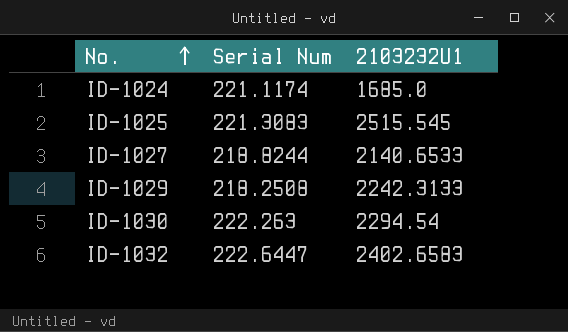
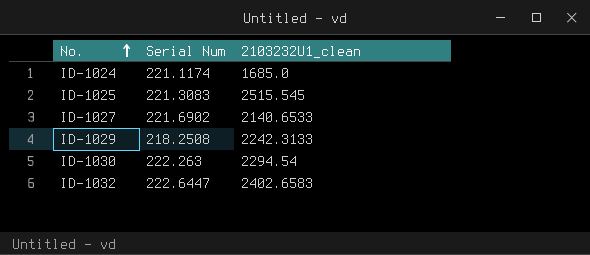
column name: 2103232U1 -> 2103232U1_clean
ID-1027 | Serial Num: 218.8244 -> 221.6902

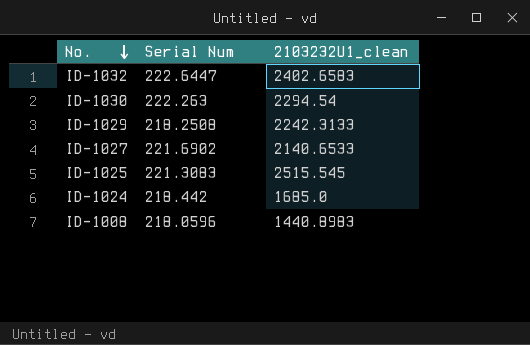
row order: No. ascending -> No. descending
ID-1024 | Serial Num: 221.1174 -> 218.442
row ID-1008: none -> 218.0596 | 1440.8983

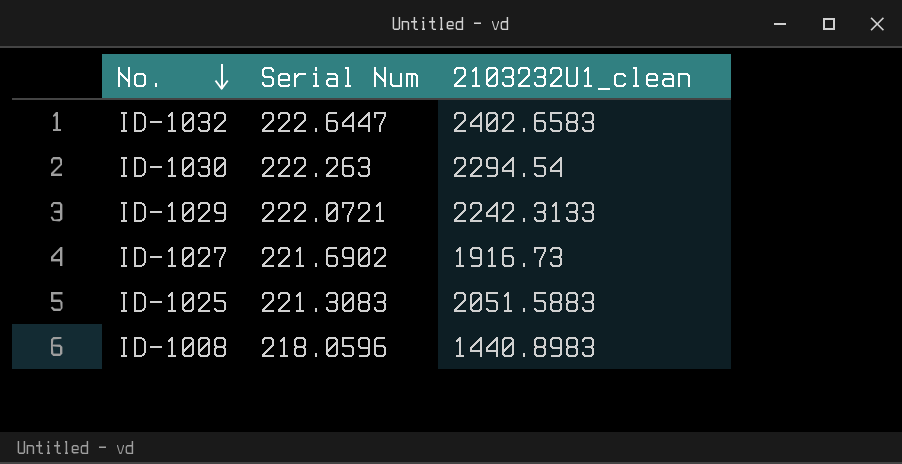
row ID-1024: 218.442 | 1685.0 -> none
ID-1029 | Serial Num: 218.2508 -> 222.0721
ID-1027 | 2103232U1_clean: 2140.6533 -> 1916.73
ID-1025 | 2103232U1_clean: 2515.545 -> 2051.5883

